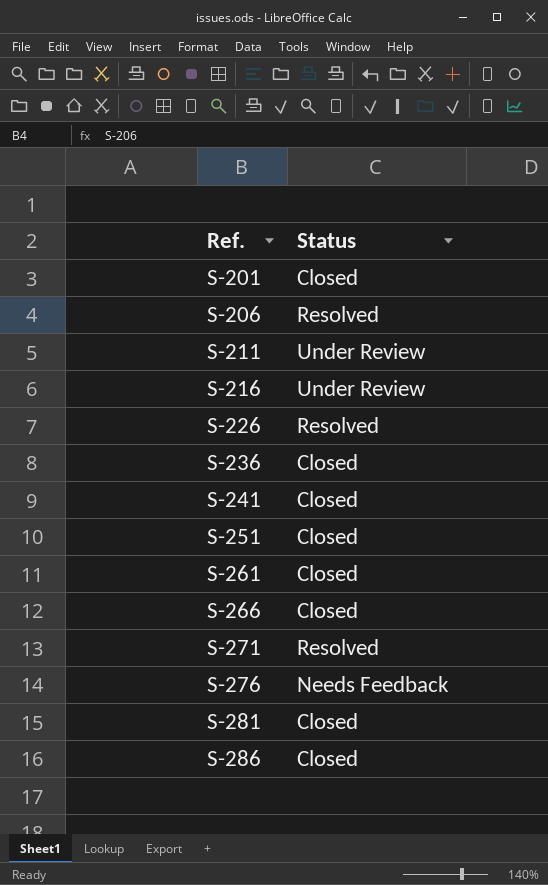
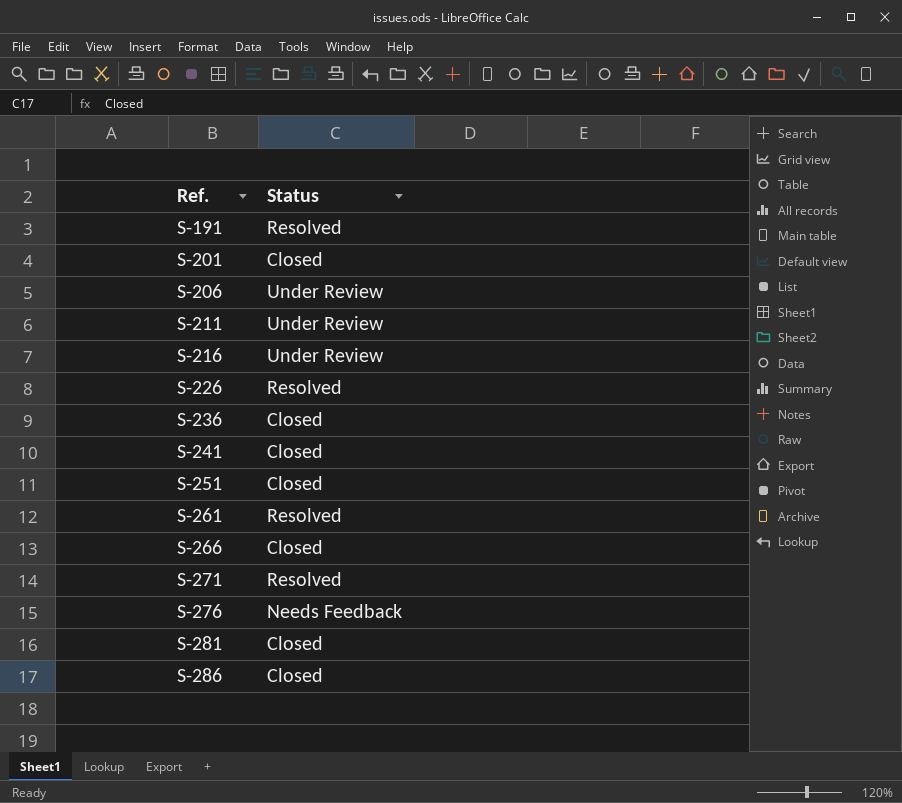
row S-191: none -> Resolved
S-206 | Status: Resolved -> Under Review
S-261 | Status: Closed -> Resolved

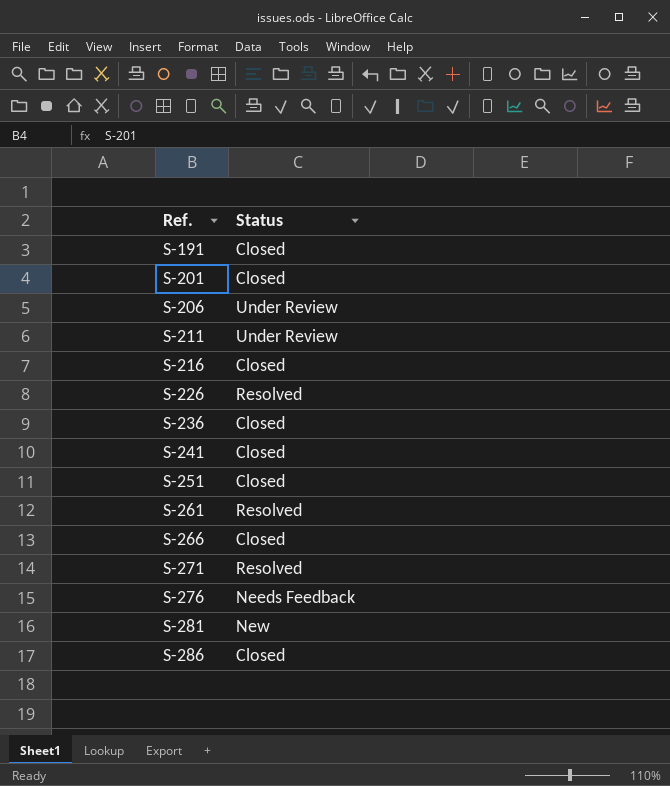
S-191 | Status: Resolved -> Closed
S-216 | Status: Under Review -> Closed
S-281 | Status: Closed -> New

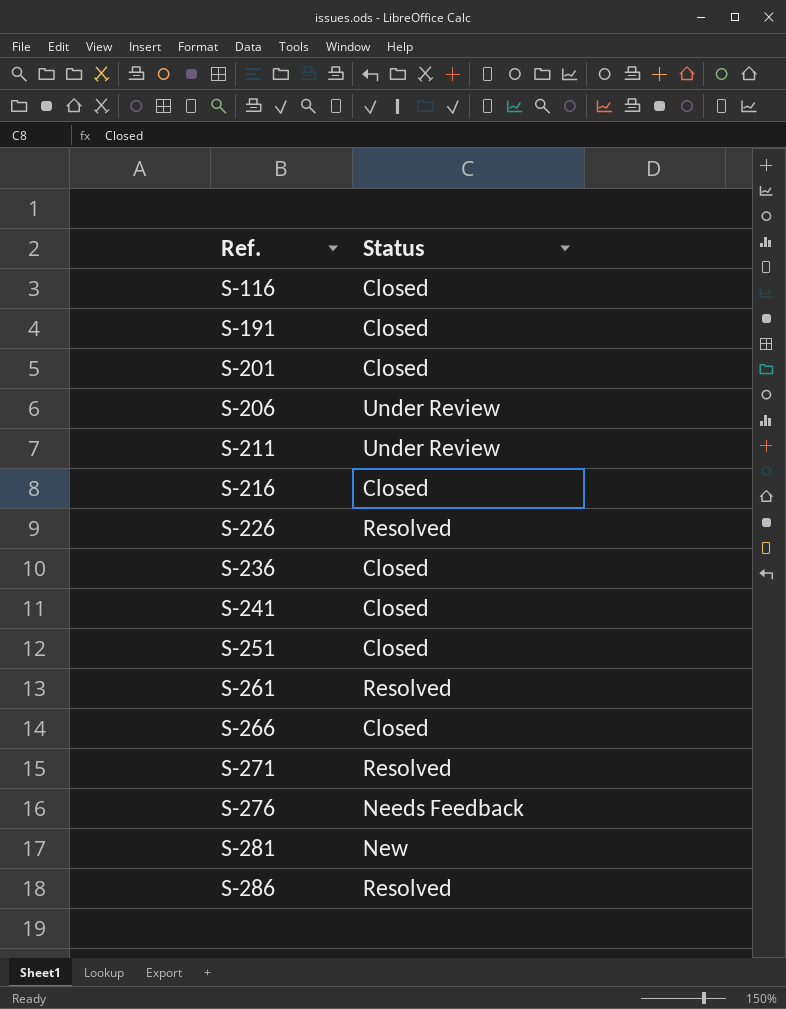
row S-116: none -> Closed
S-286 | Status: Closed -> Resolved

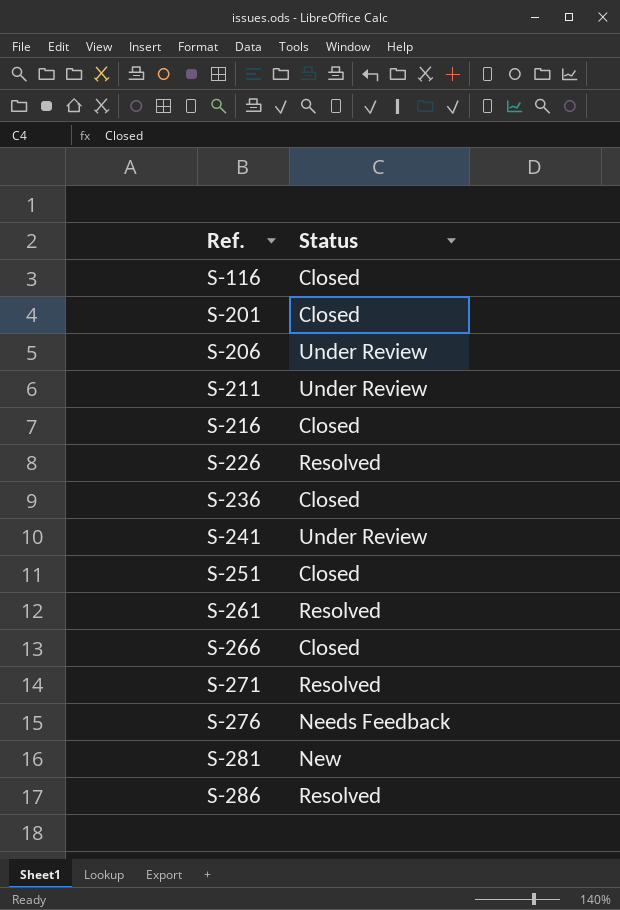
row S-191: Closed -> none
S-241 | Status: Closed -> Under Review

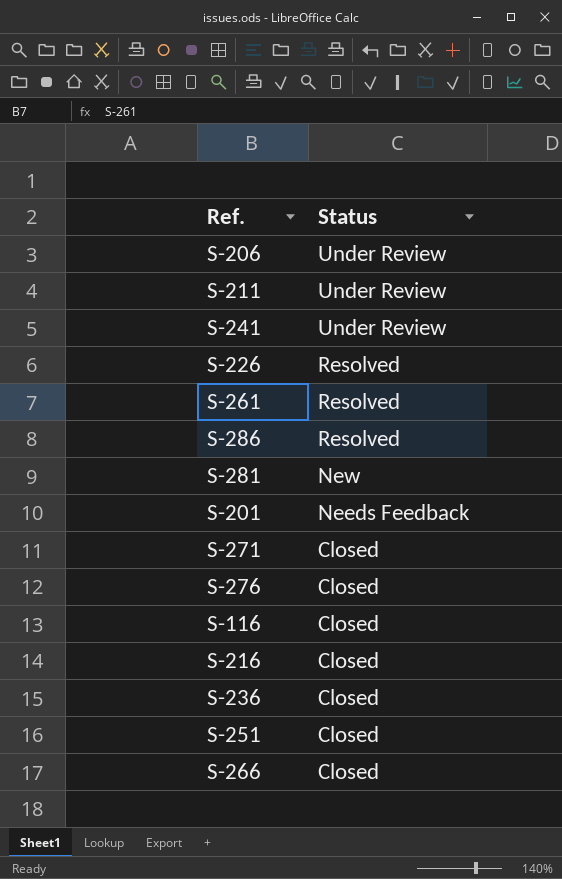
row order: Ref. ascending -> Status descending
S-201 | Status: Closed -> Needs Feedback
S-271 | Status: Resolved -> Closed
S-276 | Status: Needs Feedback -> Closed

